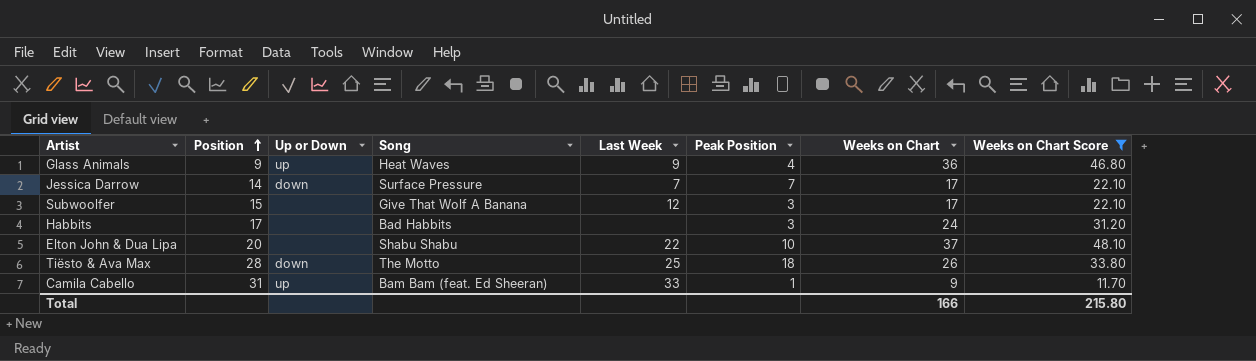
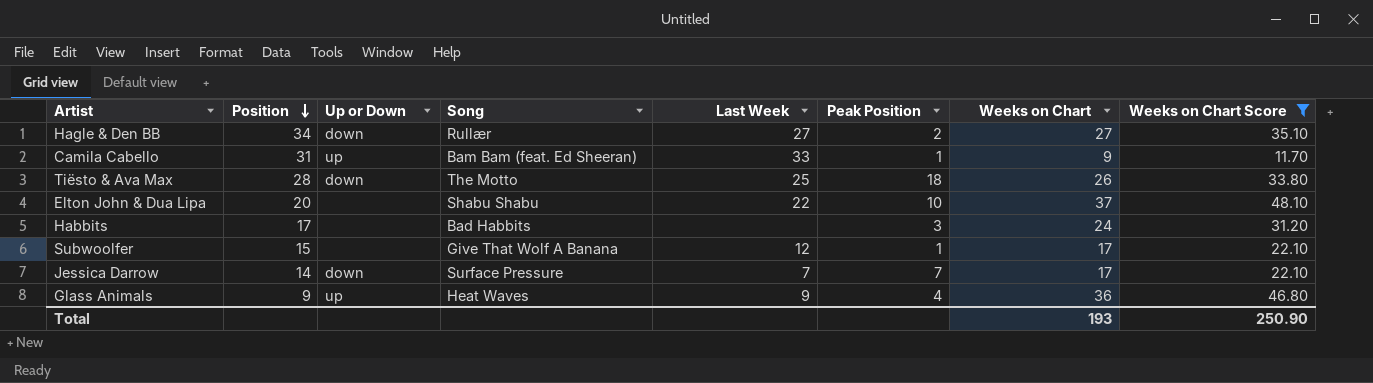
row order: Position ascending -> Position descending
row Hagle & Den BB: none -> 34 | down | Rullær | 27 | 2 | 27 | 35.10
Subwoolfer | Peak Position: 3 -> 1
Total | Weeks on Chart: 166 -> 193
Total | Weeks on Chart Score: 215.80 -> 250.90

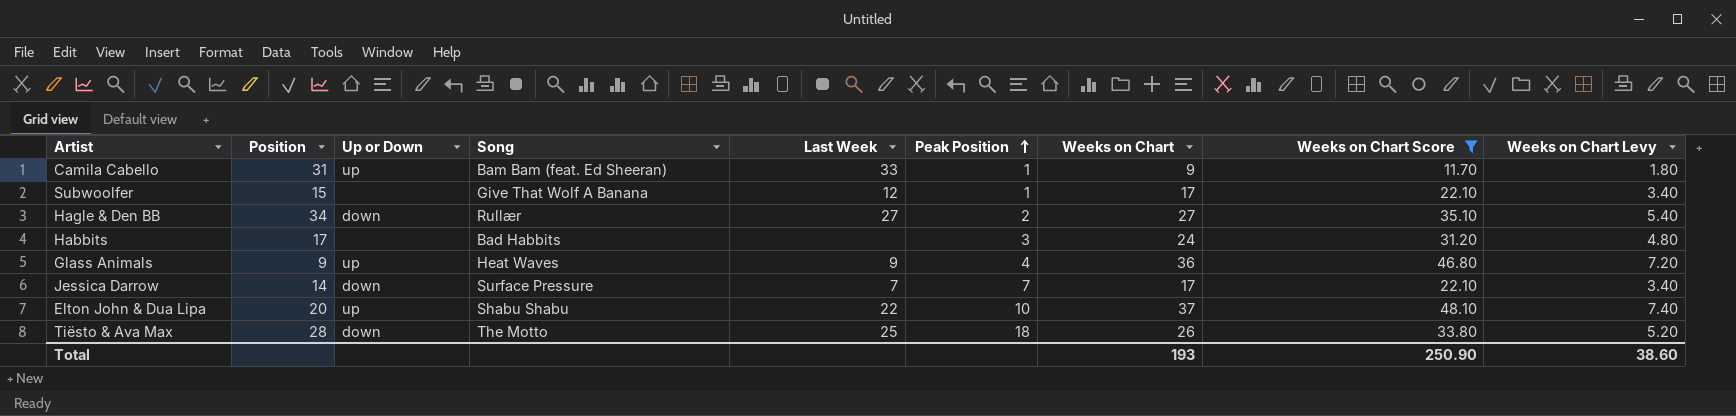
row order: Position descending -> Peak Position ascending
column Weeks on Chart Levy | formula: none -> [Weeks on Chart] * 0.2
Elton John & Dua Lipa | Up or Down: none -> up

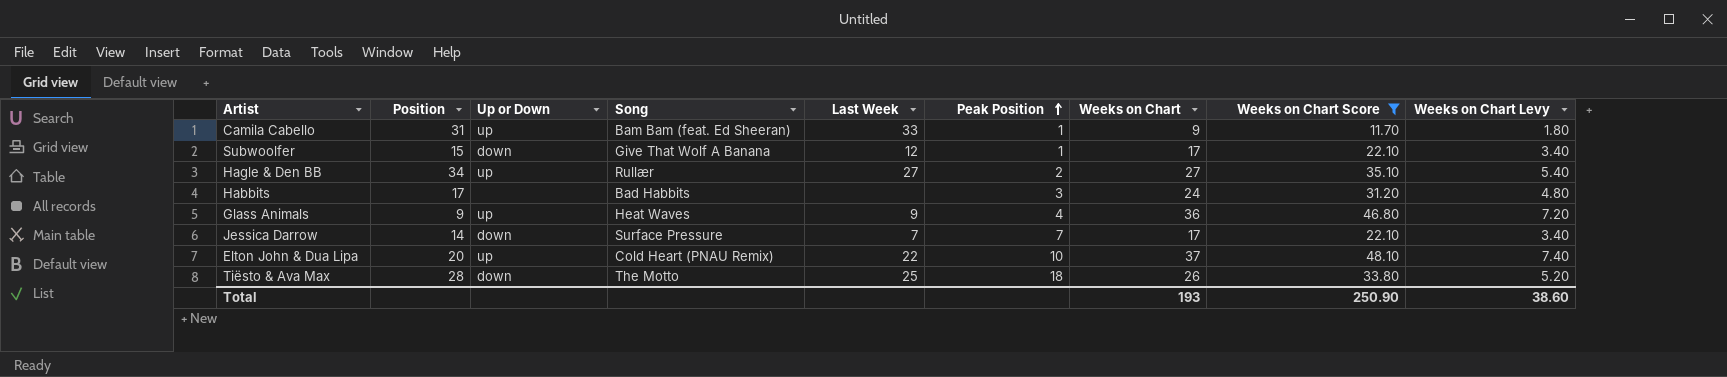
Subwoolfer | Up or Down: none -> down
Hagle & Den BB | Up or Down: down -> up
Elton John & Dua Lipa | Song: Shabu Shabu -> Cold Heart (PNAU Remix)

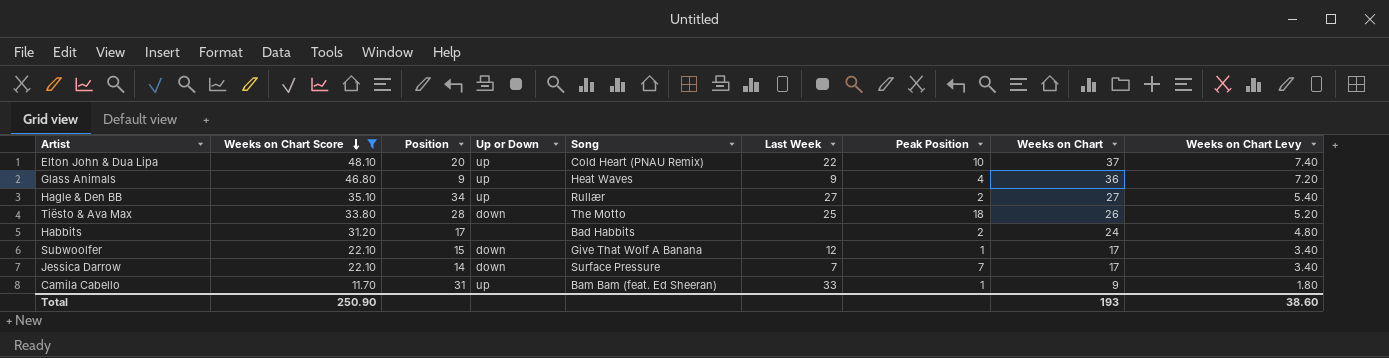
row order: Peak Position ascending -> Weeks on Chart Score descending
column Weeks on Chart Score | position: 8 -> 2
Habbits | Peak Position: 3 -> 2

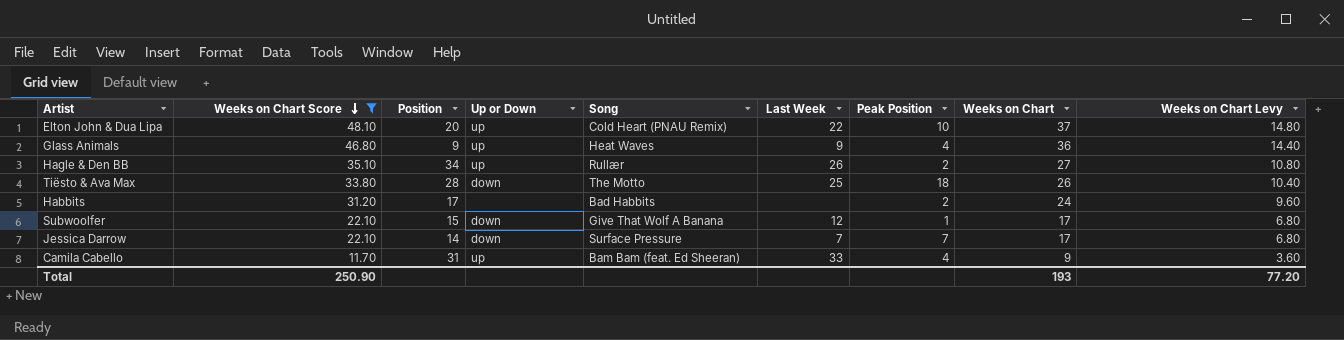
column Weeks on Chart Levy | formula: [Weeks on Chart] * 0.2 -> [Weeks on Chart] * 0.4
Hagle & Den BB | Last Week: 27 -> 26
Camila Cabello | Peak Position: 1 -> 4
Total | Weeks on Chart Levy: 38.60 -> 77.20

